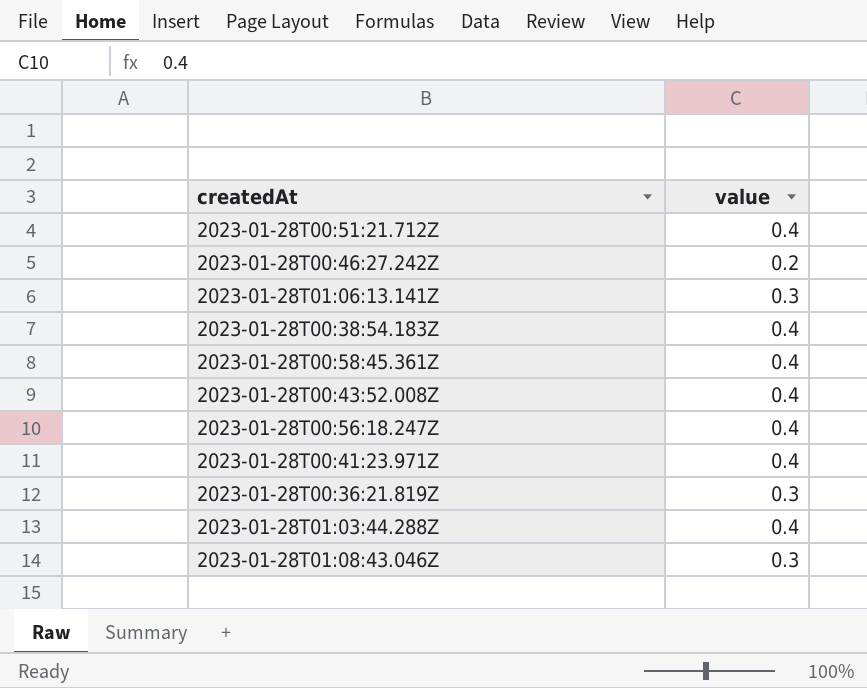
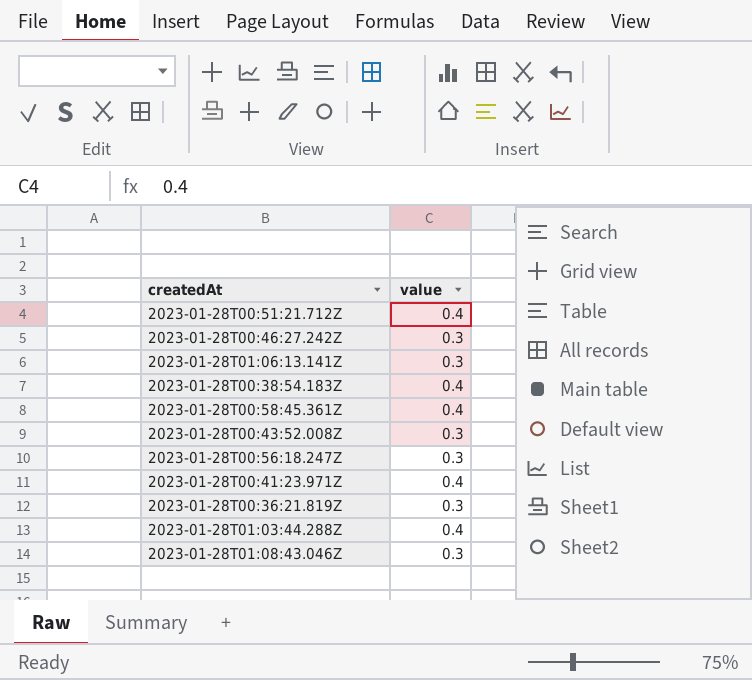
2023-01-28T00:46:27.242Z | value: 0.2 -> 0.3
2023-01-28T00:43:52.008Z | value: 0.4 -> 0.3
2023-01-28T00:56:18.247Z | value: 0.4 -> 0.3

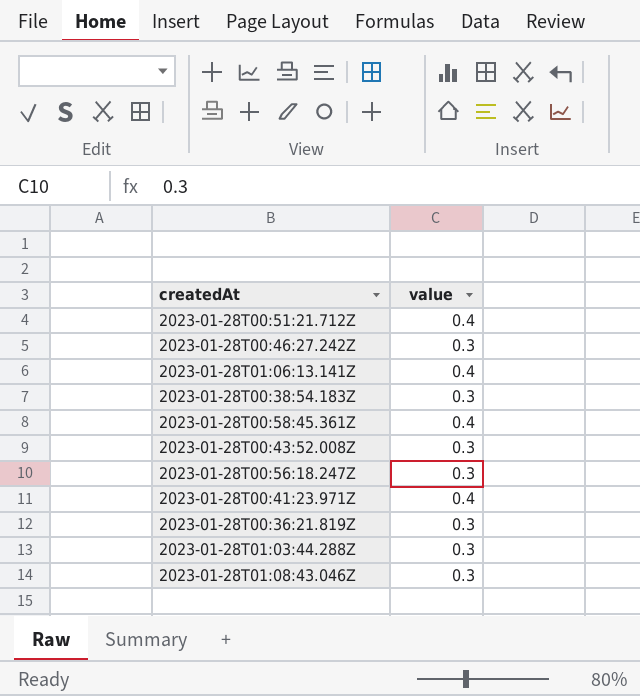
2023-01-28T01:06:13.141Z | value: 0.3 -> 0.4
2023-01-28T00:38:54.183Z | value: 0.4 -> 0.3
2023-01-28T01:03:44.288Z | value: 0.4 -> 0.3

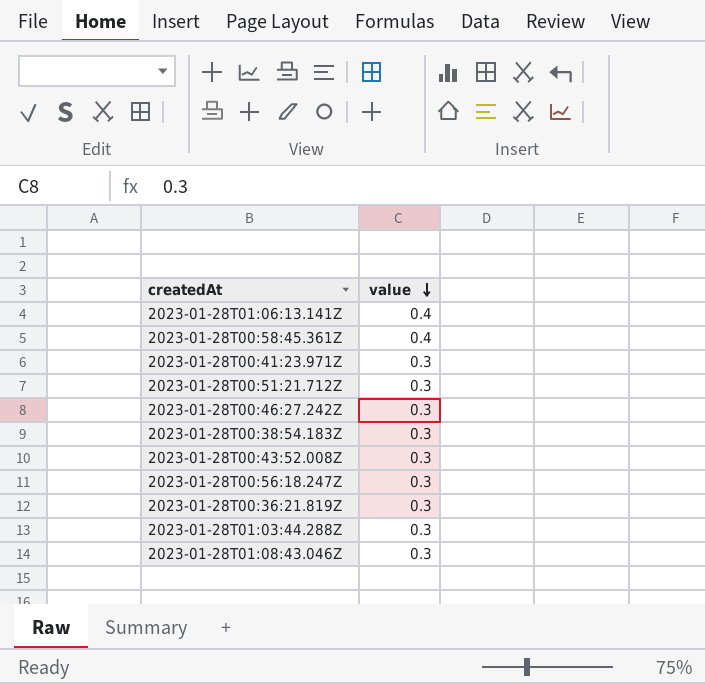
row order: none -> value descending
2023-01-28T00:41:23.971Z | value: 0.4 -> 0.3
2023-01-28T00:51:21.712Z | value: 0.4 -> 0.3

